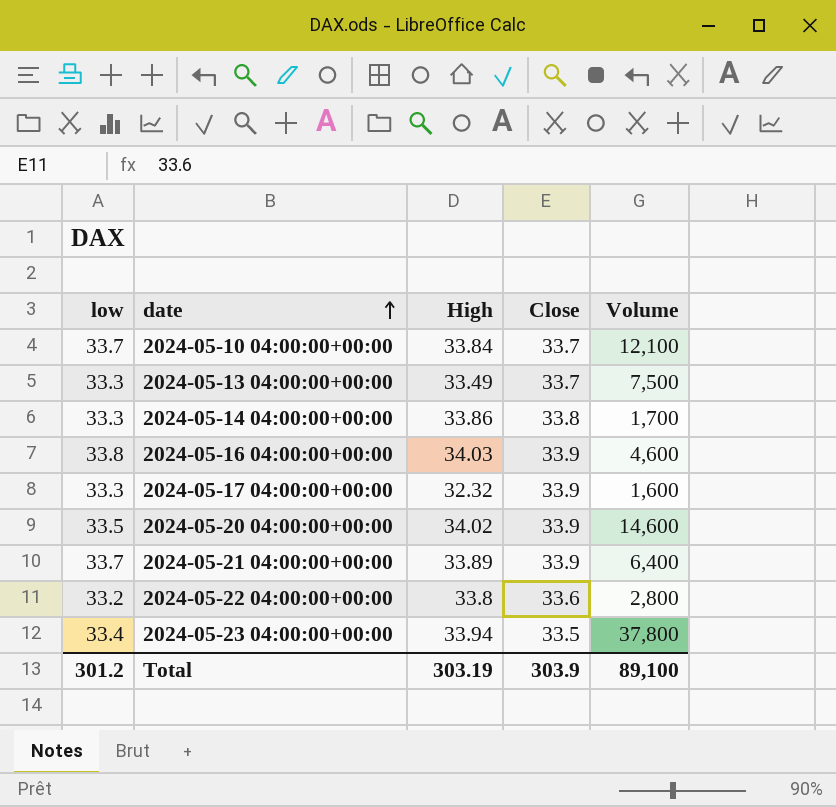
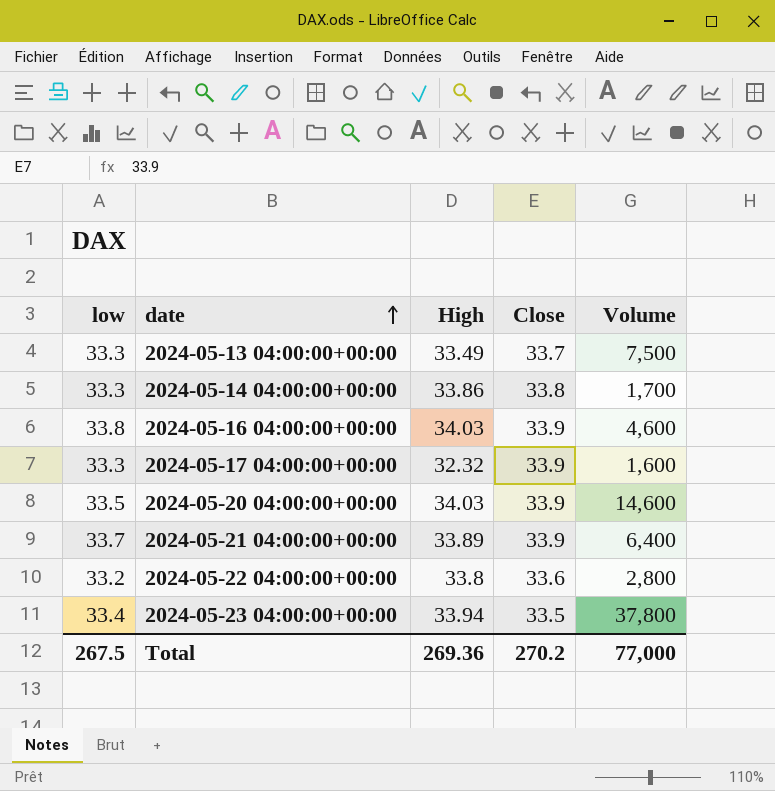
row 2024-05-10 04:00:00+00:00: 33.7 | 33.84 | 33.7 | 12,100 -> none
2024-05-20 04:00:00+00:00 | High: 34.02 -> 34.03
Total | low: 301.2 -> 267.5
Total | High: 303.19 -> 269.36
Total | Close: 303.9 -> 270.2
Total | Volume: 89,100 -> 77,000

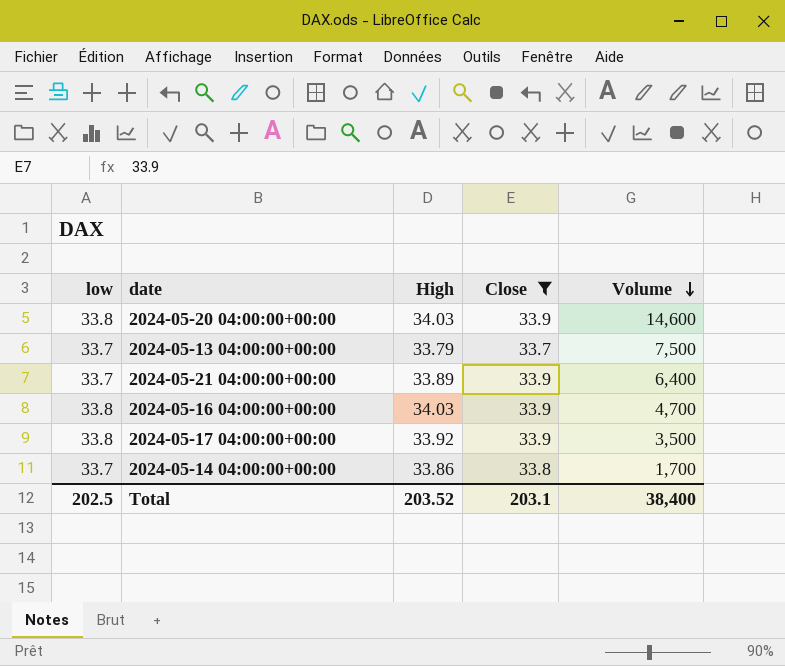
filter: none -> Close >= 33.7
row order: date ascending -> Volume descending
2024-05-20 04:00:00+00:00 | low: 33.5 -> 33.8
2024-05-13 04:00:00+00:00 | low: 33.3 -> 33.7
2024-05-13 04:00:00+00:00 | High: 33.49 -> 33.79
2024-05-16 04:00:00+00:00 | Volume: 4,600 -> 4,700
2024-05-17 04:00:00+00:00 | low: 33.3 -> 33.8
2024-05-17 04:00:00+00:00 | High: 32.32 -> 33.92
2024-05-17 04:00:00+00:00 | Volume: 1,600 -> 3,500
2024-05-14 04:00:00+00:00 | low: 33.3 -> 33.7
Total | low: 267.5 -> 202.5
Total | High: 269.36 -> 203.52
Total | Close: 270.2 -> 203.1
Total | Volume: 77,000 -> 38,400

